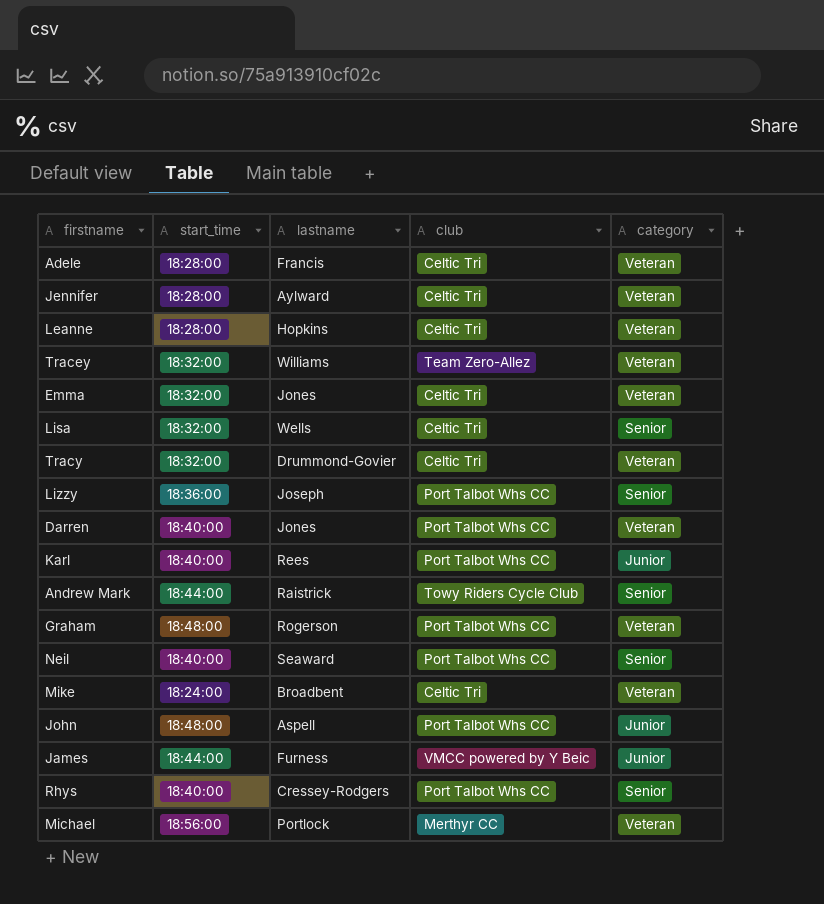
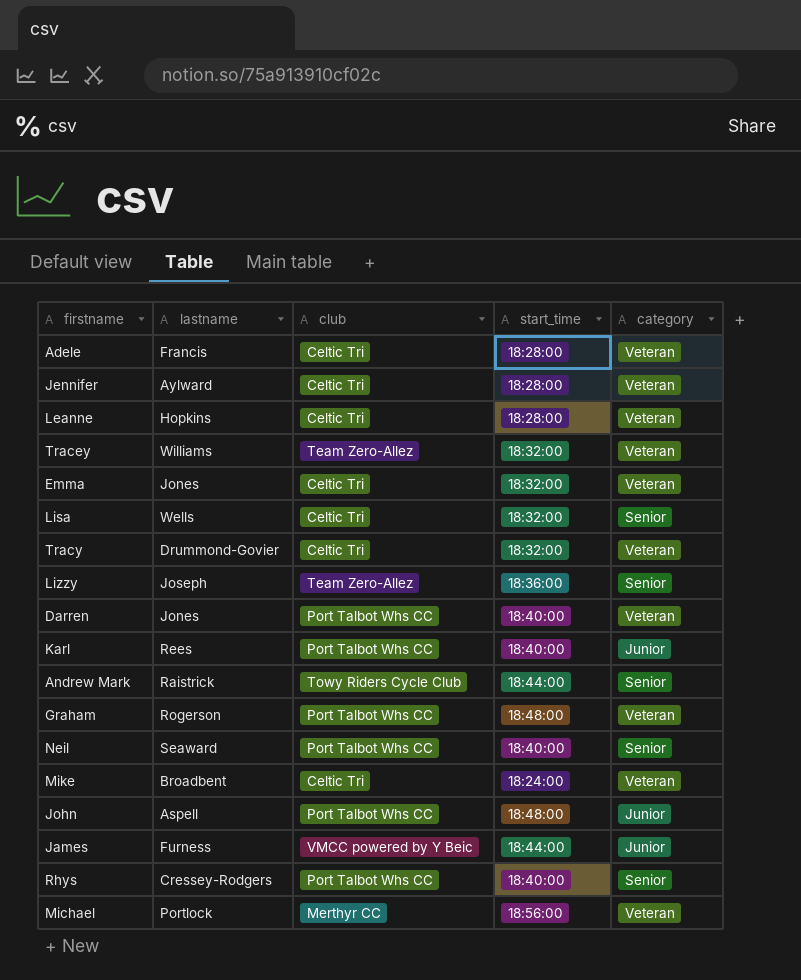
column start_time | position: 2 -> 4
Lizzy | club: Port Talbot Whs CC -> Team Zero-Allez

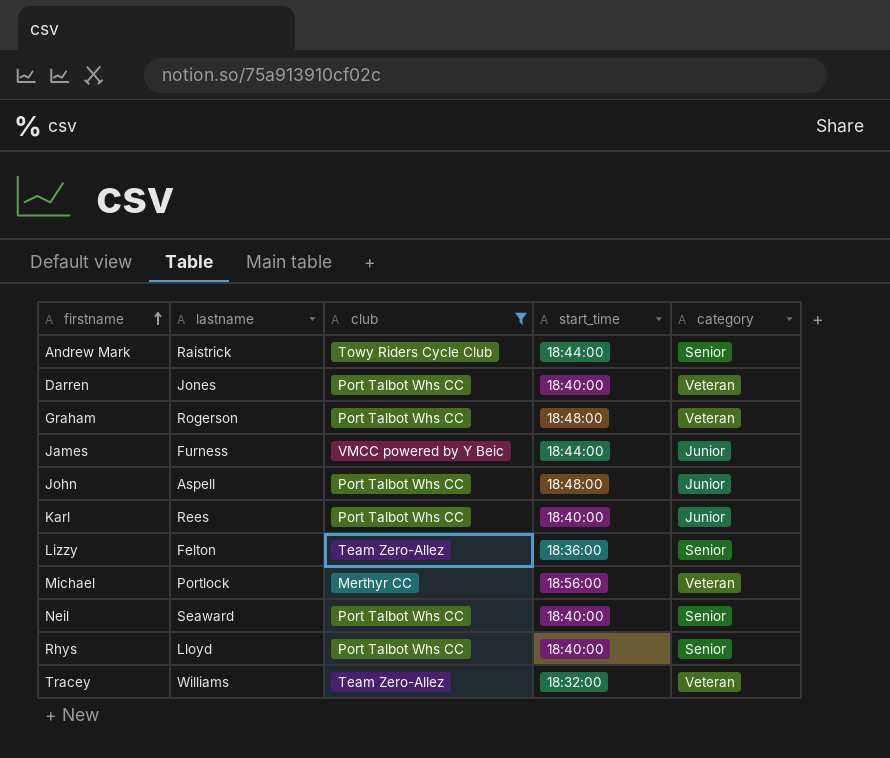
filter: none -> club != Celtic Tri
row order: none -> firstname ascending
Lizzy | lastname: Joseph -> Felton
Rhys | lastname: Cressey-Rodgers -> Lloyd

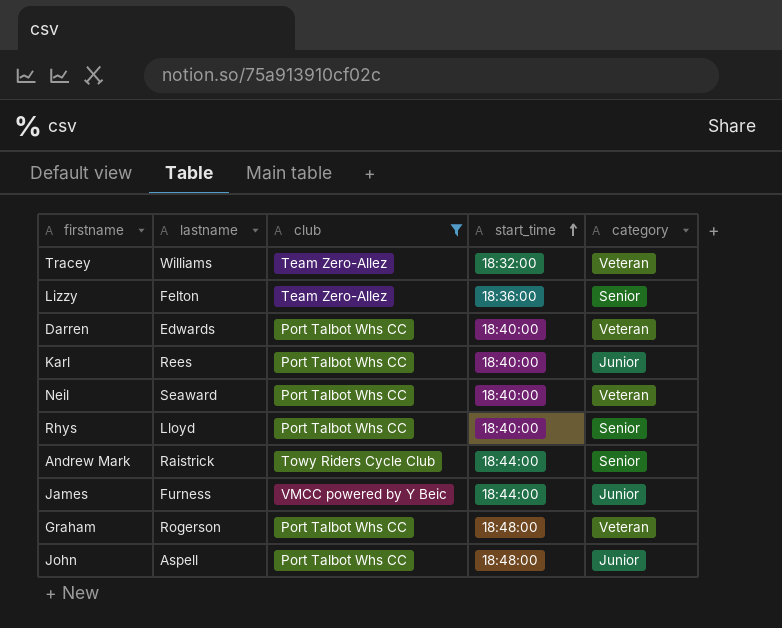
row order: firstname ascending -> start_time ascending
row Michael: Portlock | Merthyr CC | 18:56:00 | Veteran -> none
Darren | lastname: Jones -> Edwards
Neil | category: Senior -> Veteran

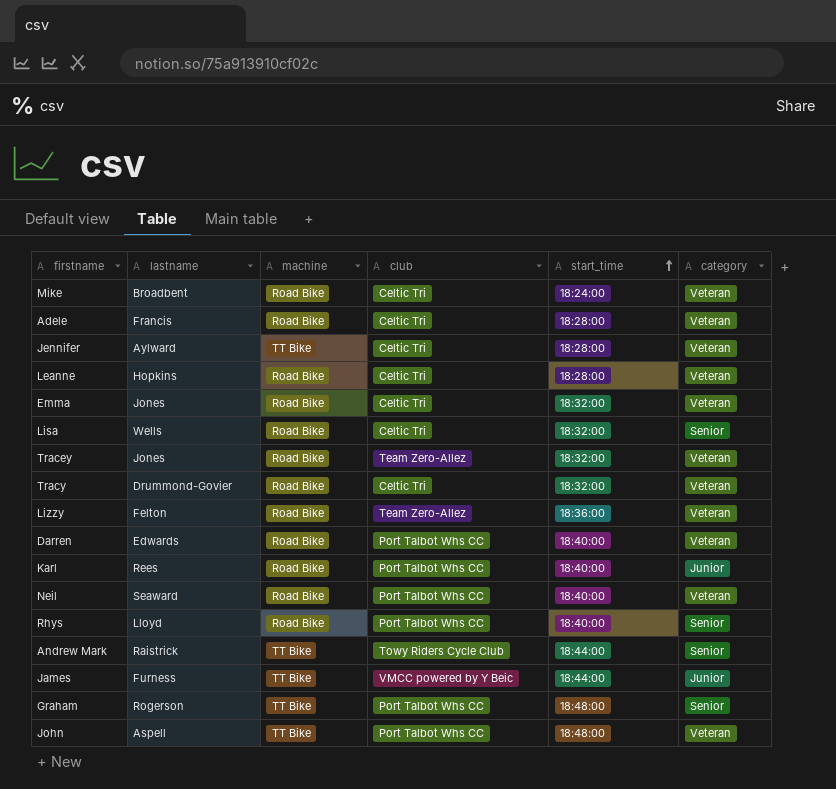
filter: club != Celtic Tri -> none
column machine | position: none -> 3
Tracey | lastname: Williams -> Jones
Lizzy | category: Senior -> Veteran
Graham | category: Veteran -> Senior
John | category: Junior -> Veteran

